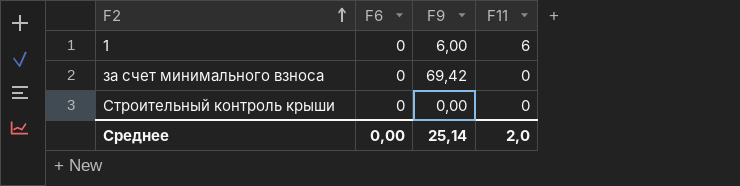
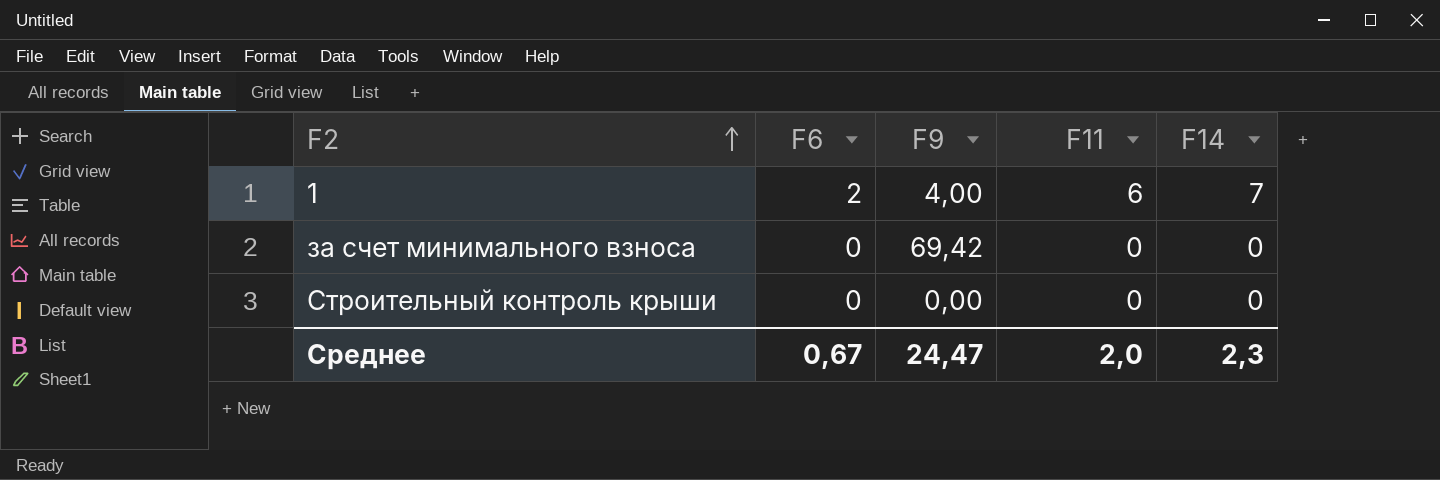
column F14 | position: none -> 5
1 | F6: 0 -> 2
1 | F9: 6,00 -> 4,00
Среднее | F6: 0,00 -> 0,67
Среднее | F9: 25,14 -> 24,47

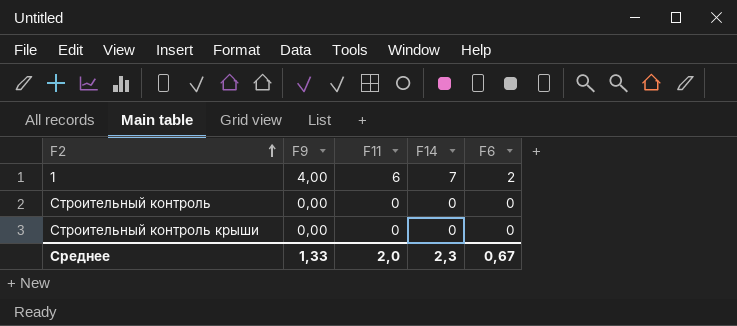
column F6 | position: 2 -> 5
row за счет минимального взноса: 0 | 69,42 | 0 | 0 -> none
row Строительный контроль: none -> 0,00 | 0 | 0 | 0
Среднее | F9: 24,47 -> 1,33

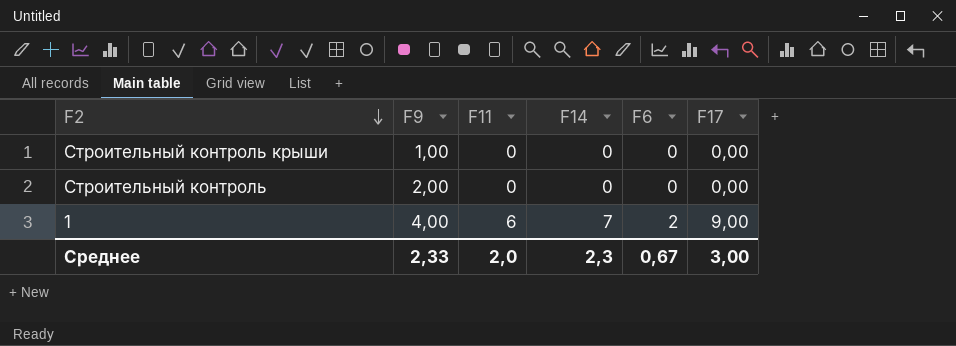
row order: F2 ascending -> F2 descending
column F17 | position: none -> 6
Строительный контроль крыши | F9: 0,00 -> 1,00
Строительный контроль | F9: 0,00 -> 2,00
Среднее | F9: 1,33 -> 2,33

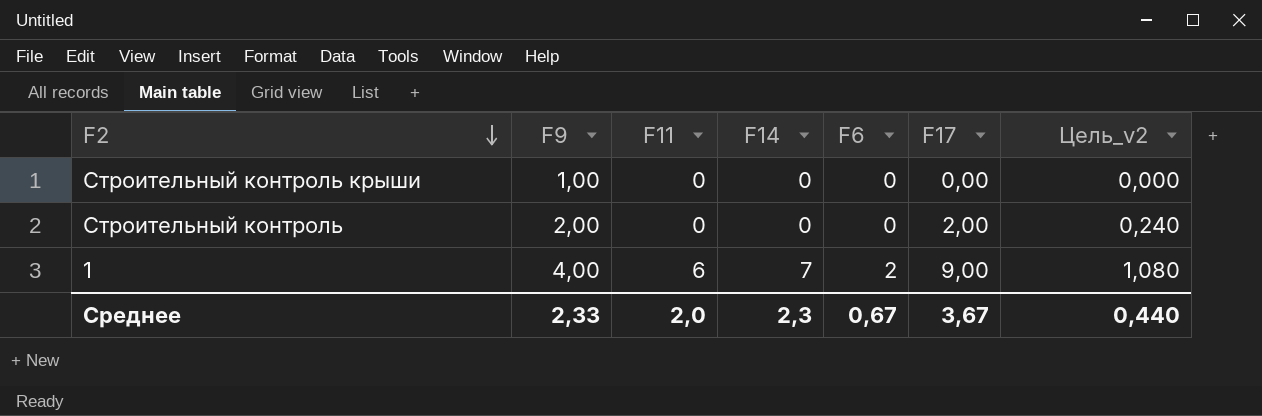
column Цель_v2 | formula: none -> [F17] * 0,12
Строительный контроль | F17: 0,00 -> 2,00
Среднее | F17: 3,00 -> 3,67

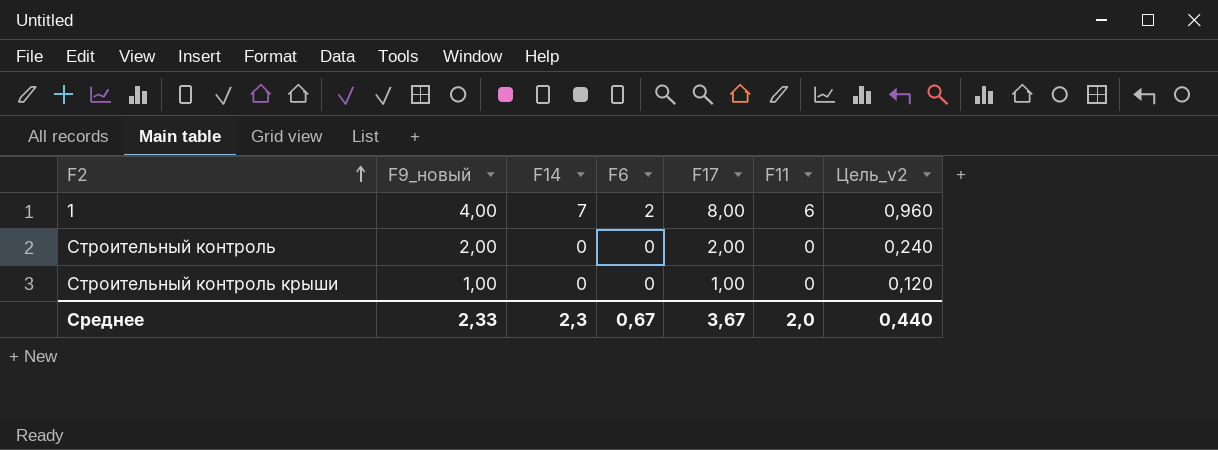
row order: F2 descending -> F2 ascending
column name: F9 -> F9_новый
column F11 | position: 3 -> 6
1 | F17: 9,00 -> 8,00
1 | Цель_v2: 1,080 -> 0,960
Строительный контроль крыши | F17: 0,00 -> 1,00
Строительный контроль крыши | Цель_v2: 0,000 -> 0,120

